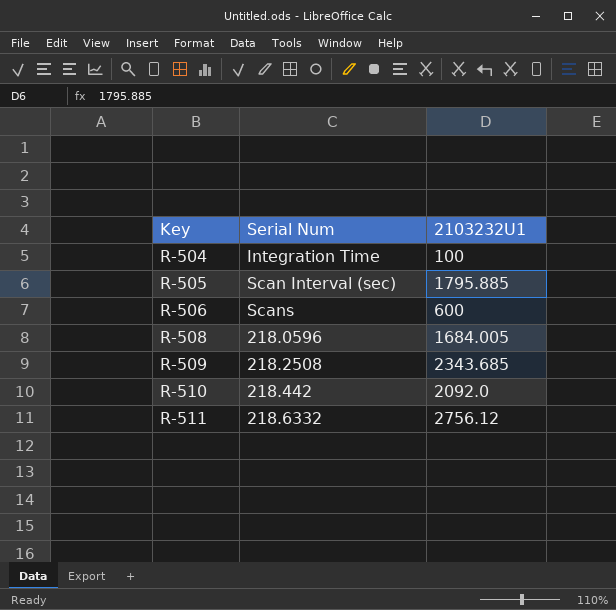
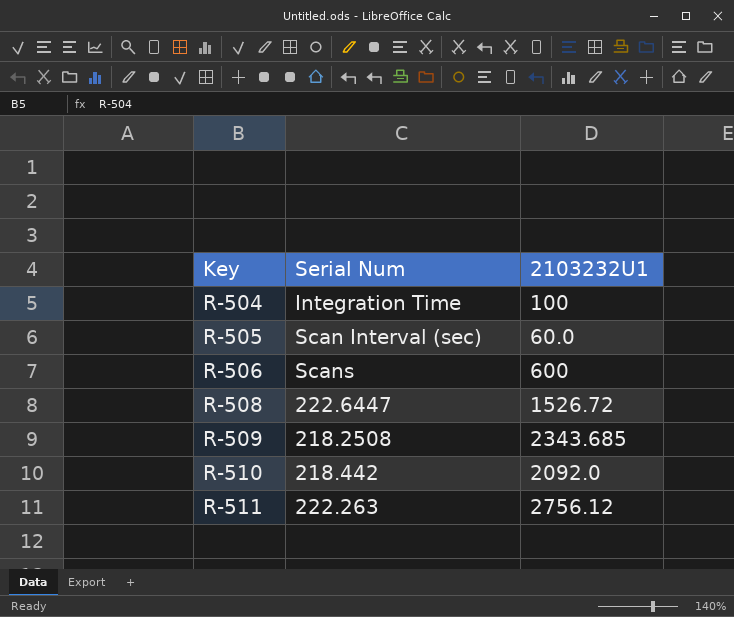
R-505 | 2103232U1: 1795.885 -> 60.0
R-508 | Serial Num: 218.0596 -> 222.6447
R-508 | 2103232U1: 1684.005 -> 1526.72
R-511 | Serial Num: 218.6332 -> 222.263

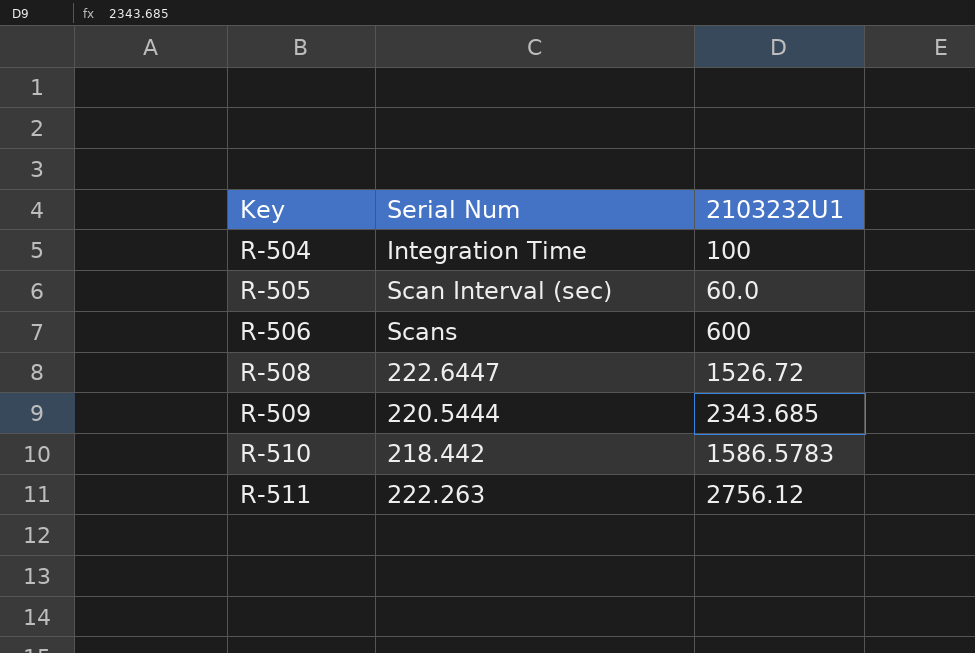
R-509 | Serial Num: 218.2508 -> 220.5444
R-510 | 2103232U1: 2092.0 -> 1586.5783

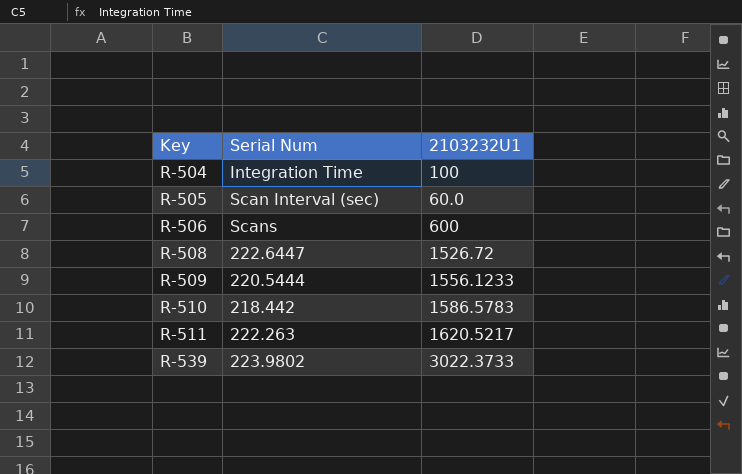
R-509 | 2103232U1: 2343.685 -> 1556.1233
R-511 | 2103232U1: 2756.12 -> 1620.5217
row R-539: none -> 223.9802 | 3022.3733

